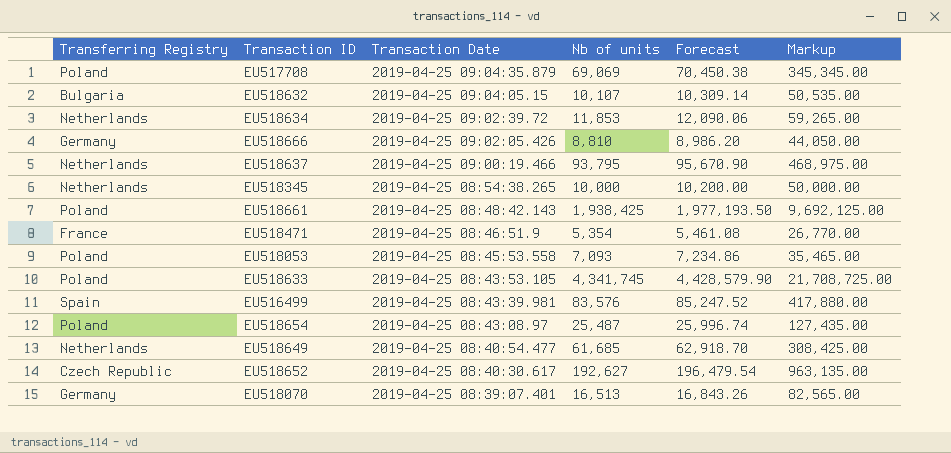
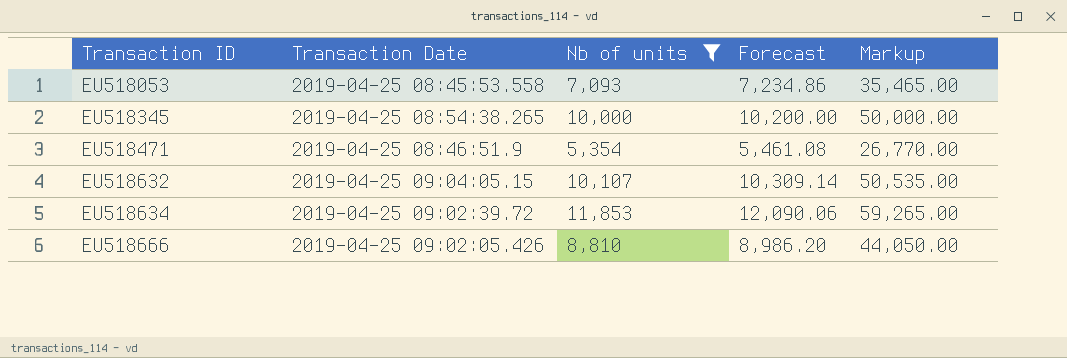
filter: none -> Nb of units <= 11,853
row order: Transaction Date descending -> Transaction ID ascending
column Transferring Registry | position: 1 -> none

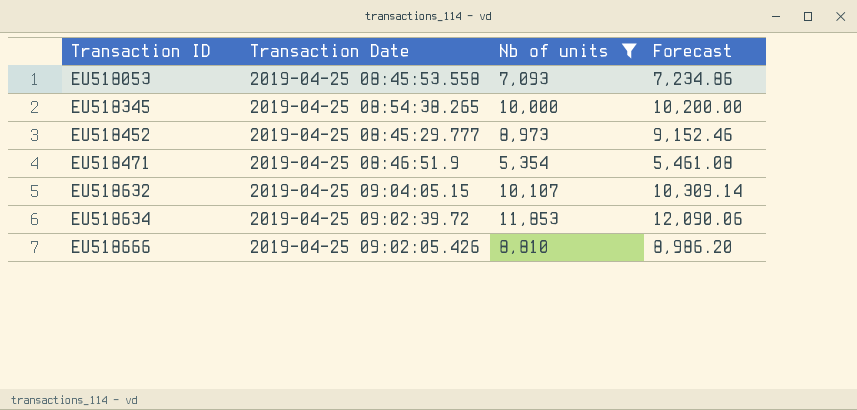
column Markup | formula: [Nb of units] * 5 -> none
row EU518452: none -> 2019-04-25 08:45:29.777 | 8,973 | 9,152.46

